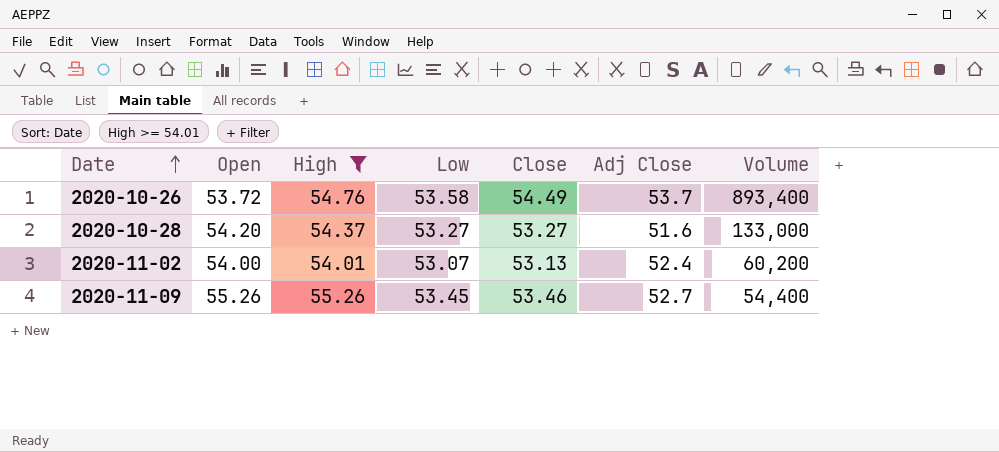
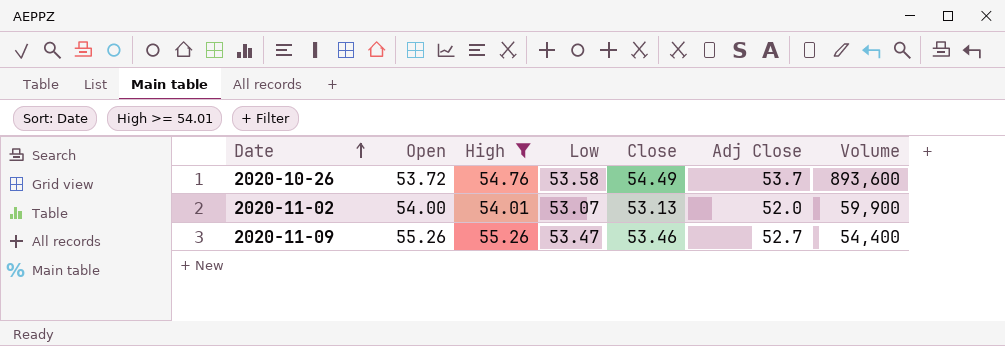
row 2020-10-28: 54.20 | 54.37 | 53.27 | 53.27 | 51.6 | 133,000 -> none
2020-10-26 | Volume: 893,400 -> 893,600
2020-11-02 | Adj Close: 52.4 -> 52.0
2020-11-02 | Volume: 60,200 -> 59,900
2020-11-09 | Low: 53.45 -> 53.47

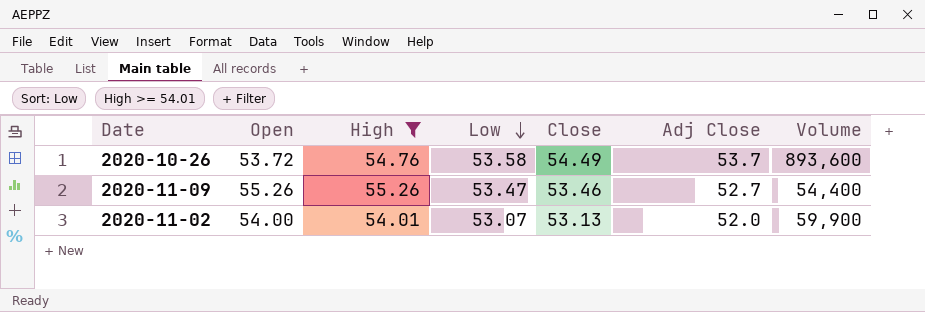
row order: Date ascending -> Low descending

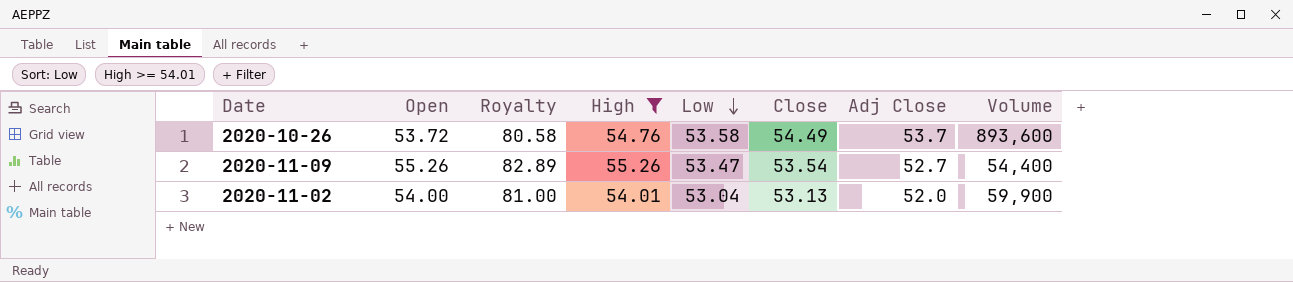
column Royalty | formula: none -> [Open] * 1.5
2020-11-09 | Close: 53.46 -> 53.54
2020-11-02 | Low: 53.07 -> 53.04

